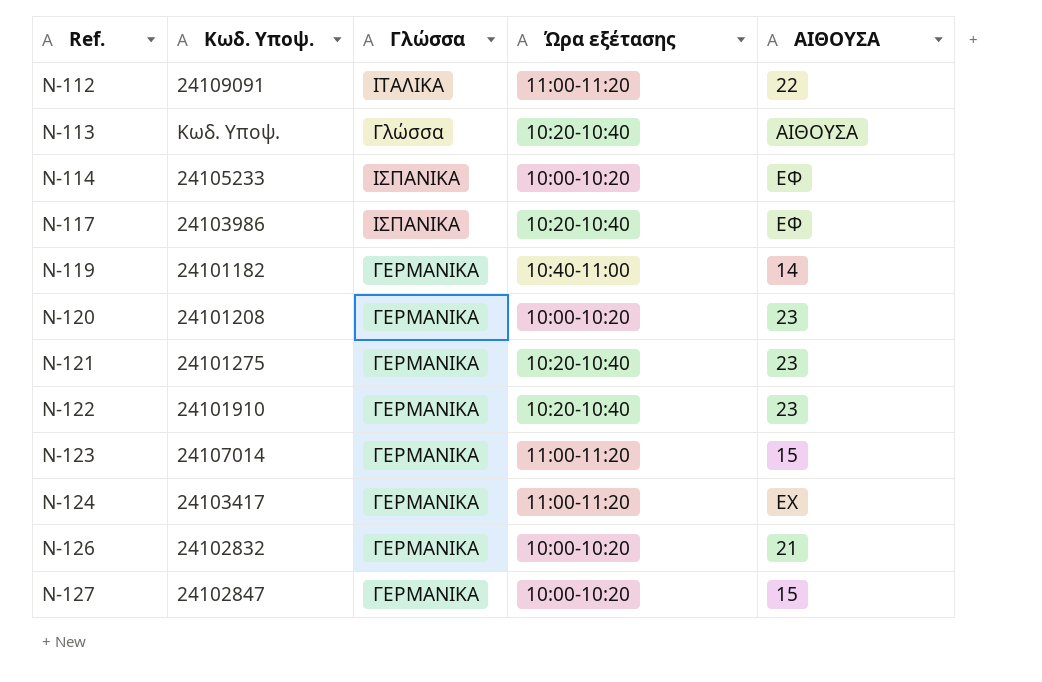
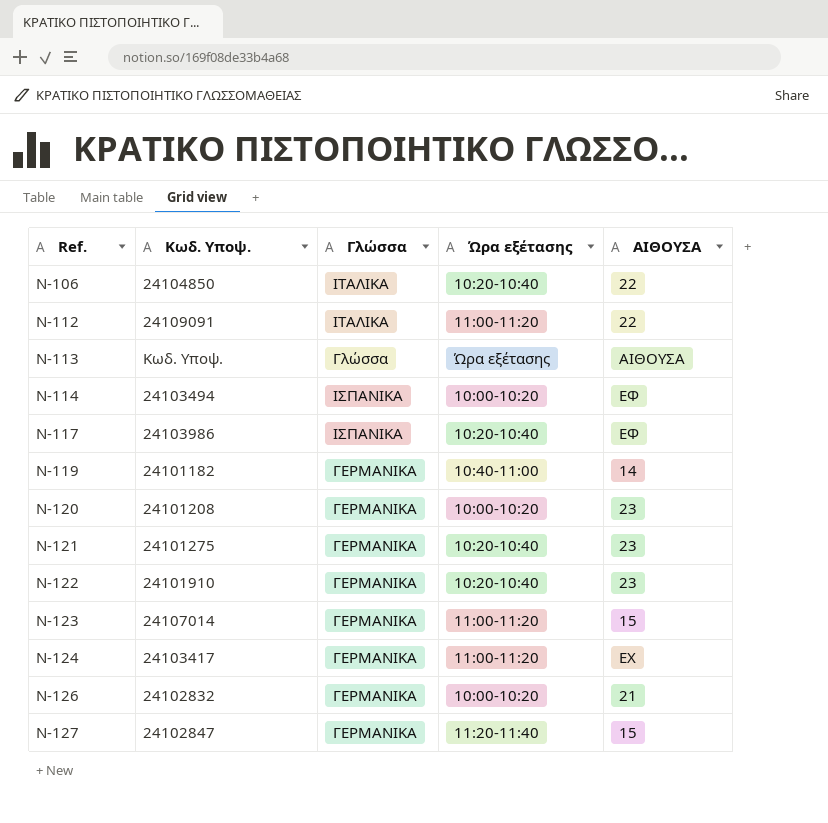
row N-106: none -> 24104850 | ΙΤΑΛΙΚΑ | 10:20-10:40 | 22
N-113 | Ώρα εξέτασης: 10:20-10:40 -> Ώρα εξέτασης
N-114 | Κωδ. Υποψ.: 24105233 -> 24103494
N-127 | Ώρα εξέτασης: 10:00-10:20 -> 11:20-11:40

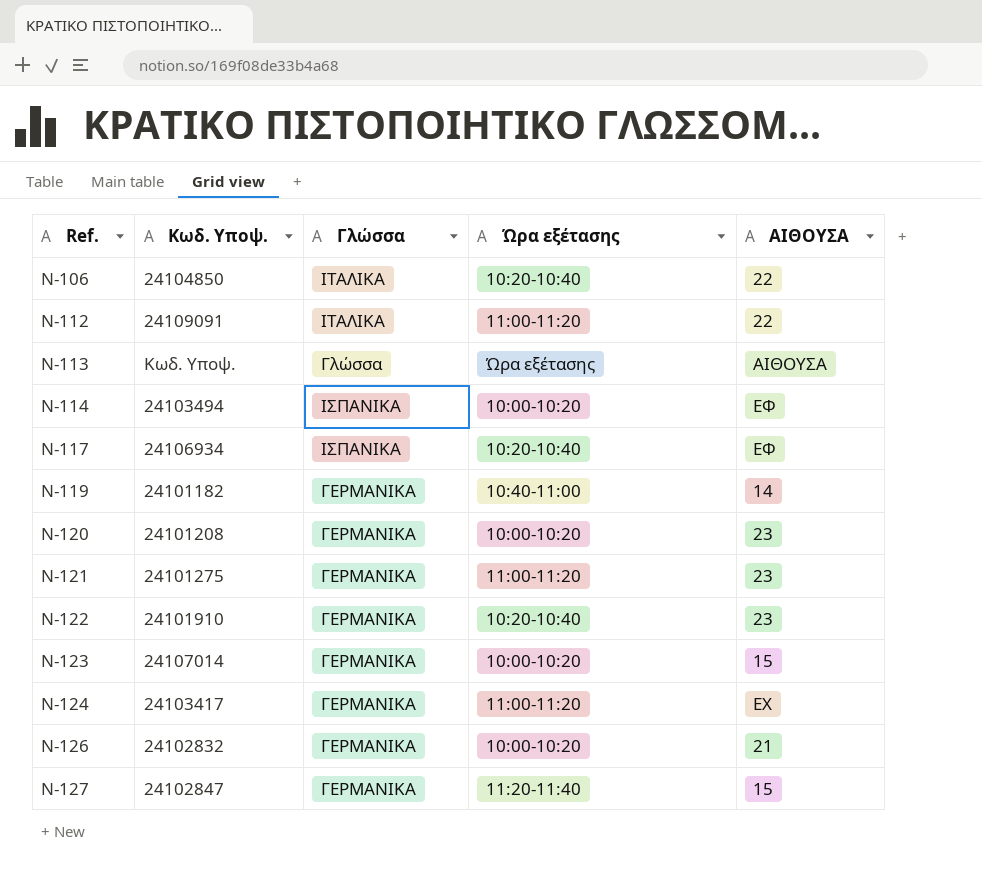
N-117 | Κωδ. Υποψ.: 24103986 -> 24106934
N-121 | Ώρα εξέτασης: 10:20-10:40 -> 11:00-11:20
N-123 | Ώρα εξέτασης: 11:00-11:20 -> 10:00-10:20

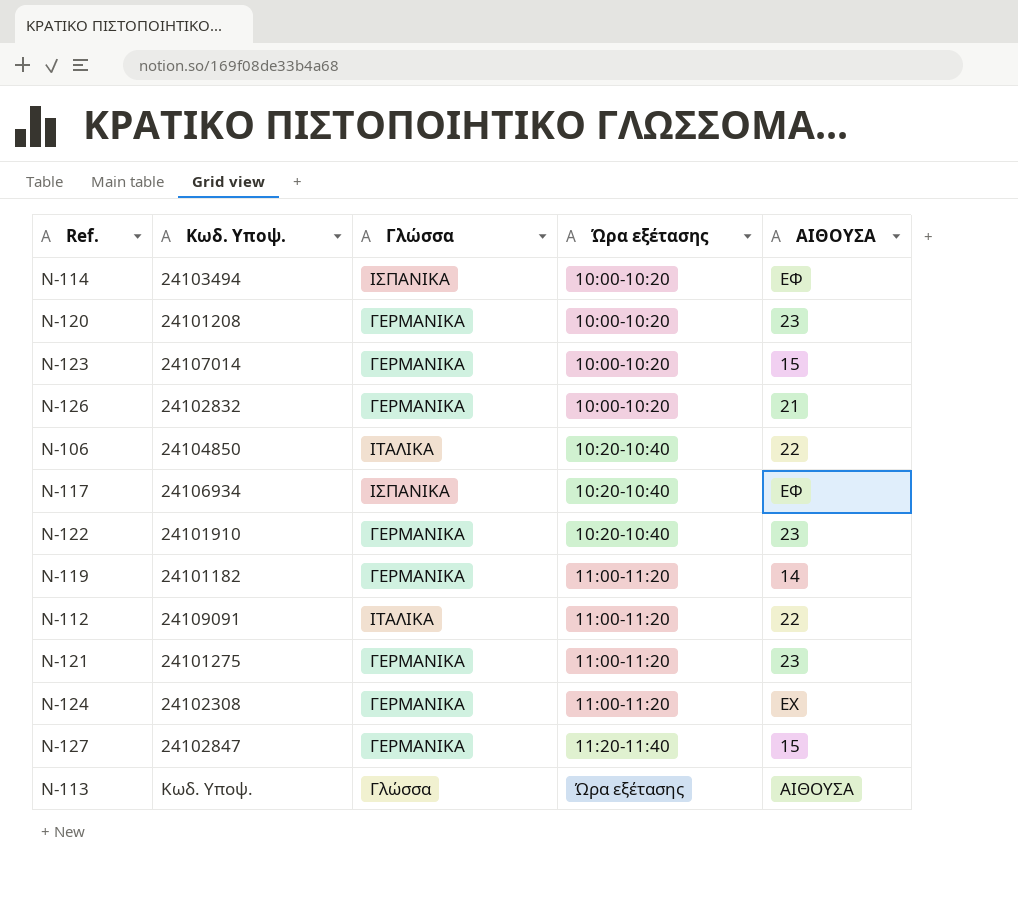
row order: Ref. ascending -> Ώρα εξέτασης ascending
N-119 | Ώρα εξέτασης: 10:40-11:00 -> 11:00-11:20
N-124 | Κωδ. Υποψ.: 24103417 -> 24102308

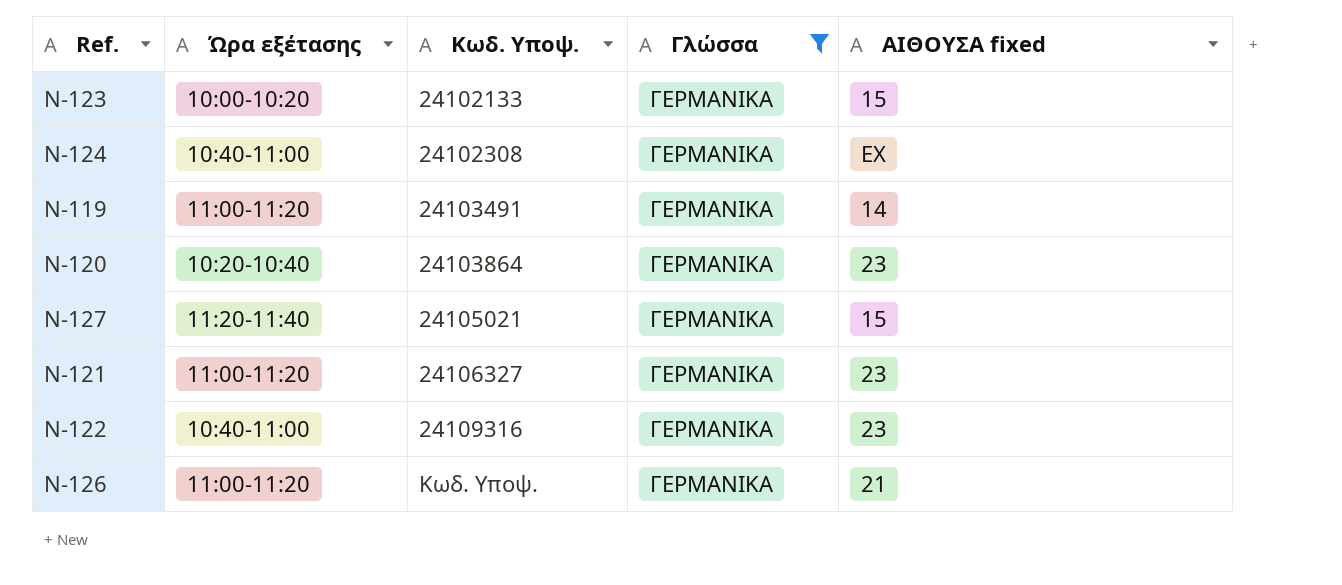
filter: none -> Γλώσσα = ΓΕΡΜΑΝΙΚΑ
row order: Ώρα εξέτασης ascending -> Κωδ. Υποψ. ascending
column Ώρα εξέτασης | position: 4 -> 2
column name: ΑΙΘΟΥΣΑ -> ΑΙΘΟΥΣΑ fixed
N-123 | Κωδ. Υποψ.: 24107014 -> 24102133
N-124 | Ώρα εξέτασης: 11:00-11:20 -> 10:40-11:00
N-119 | Κωδ. Υποψ.: 24101182 -> 24103491
N-120 | Ώρα εξέτασης: 10:00-10:20 -> 10:20-10:40
N-120 | Κωδ. Υποψ.: 24101208 -> 24103864
N-127 | Κωδ. Υποψ.: 24102847 -> 24105021
N-121 | Κωδ. Υποψ.: 24101275 -> 24106327
N-122 | Ώρα εξέτασης: 10:20-10:40 -> 10:40-11:00
N-122 | Κωδ. Υποψ.: 24101910 -> 24109316
N-126 | Ώρα εξέτασης: 10:00-10:20 -> 11:00-11:20
N-126 | Κωδ. Υποψ.: 24102832 -> Κωδ. Υποψ.

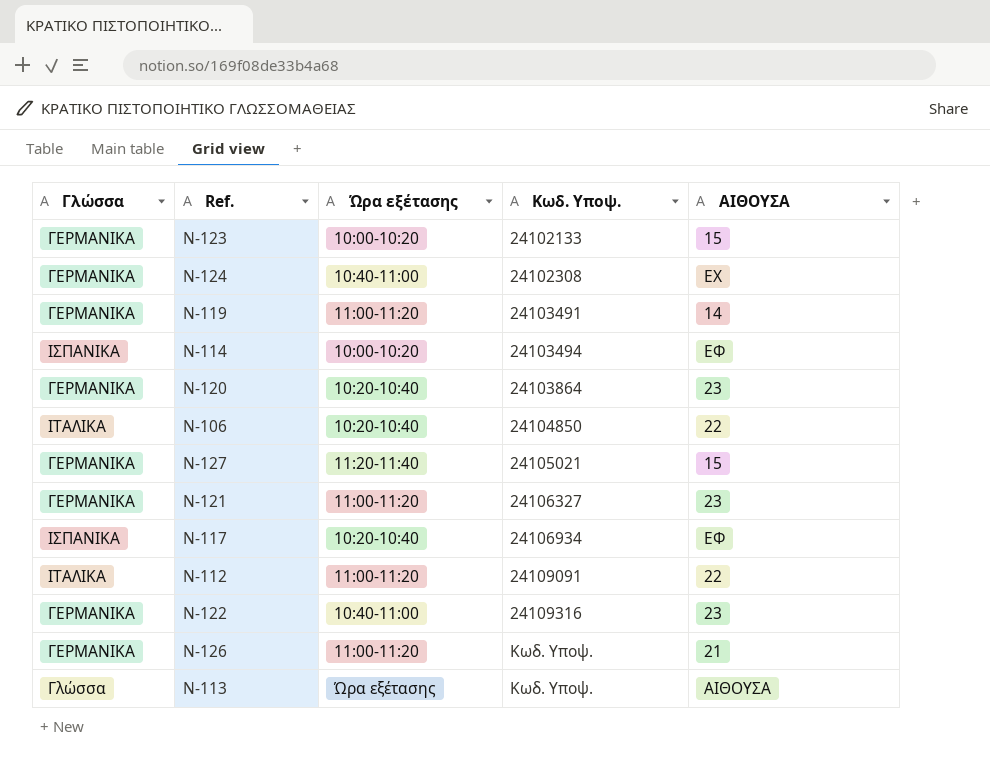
filter: Γλώσσα = ΓΕΡΜΑΝΙΚΑ -> none
column Γλώσσα | position: 4 -> 1
column name: ΑΙΘΟΥΣΑ fixed -> ΑΙΘΟΥΣΑ

